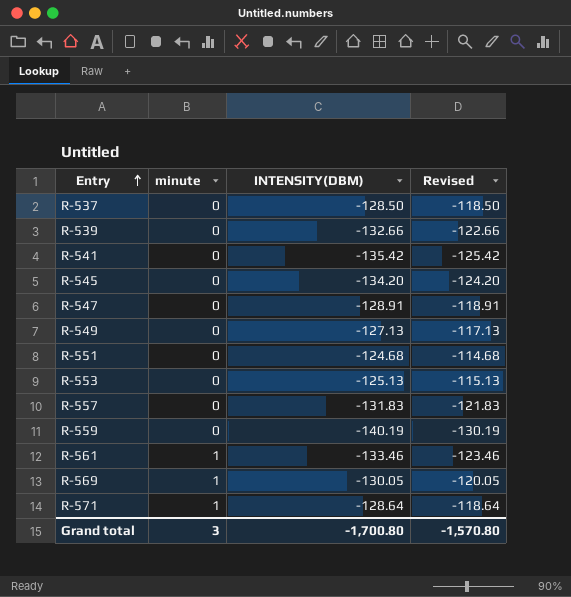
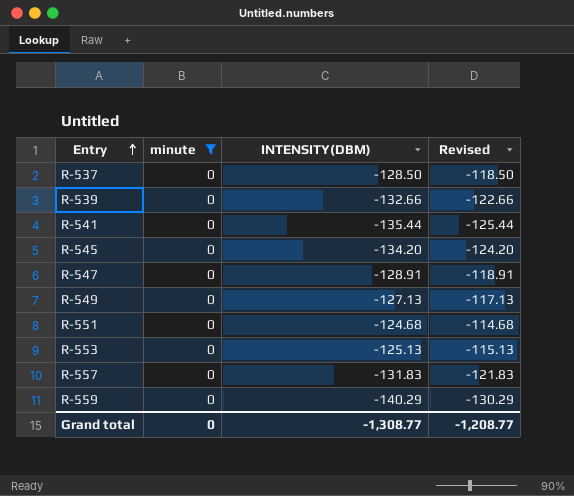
filter: none -> minute = 0
R-541 | INTENSITY(DBM): -135.42 -> -135.44
R-541 | Revised: -125.42 -> -125.44
R-559 | INTENSITY(DBM): -140.19 -> -140.29
R-559 | Revised: -130.19 -> -130.29
Grand total | minute: 3 -> 0
Grand total | INTENSITY(DBM): -1,700.80 -> -1,308.77
Grand total | Revised: -1,570.80 -> -1,208.77

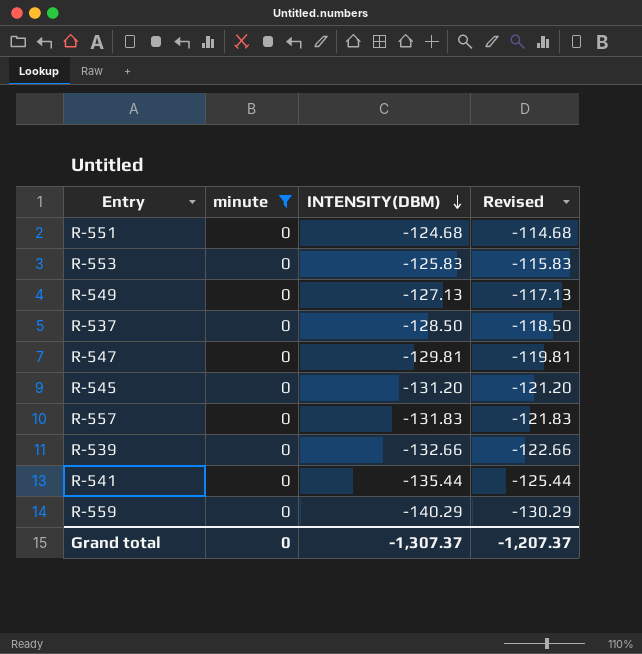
row order: Entry ascending -> INTENSITY(DBM) descending
R-553 | INTENSITY(DBM): -125.13 -> -125.83
R-553 | Revised: -115.13 -> -115.83
R-547 | INTENSITY(DBM): -128.91 -> -129.81
R-547 | Revised: -118.91 -> -119.81
R-545 | INTENSITY(DBM): -134.20 -> -131.20
R-545 | Revised: -124.20 -> -121.20
Grand total | INTENSITY(DBM): -1,308.77 -> -1,307.37
Grand total | Revised: -1,208.77 -> -1,207.37

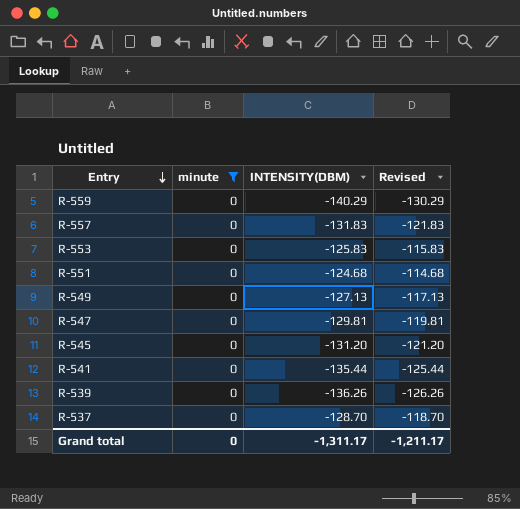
row order: INTENSITY(DBM) descending -> Entry descending
R-539 | INTENSITY(DBM): -132.66 -> -136.26
R-539 | Revised: -122.66 -> -126.26
R-537 | INTENSITY(DBM): -128.50 -> -128.70
R-537 | Revised: -118.50 -> -118.70
Grand total | INTENSITY(DBM): -1,307.37 -> -1,311.17
Grand total | Revised: -1,207.37 -> -1,211.17

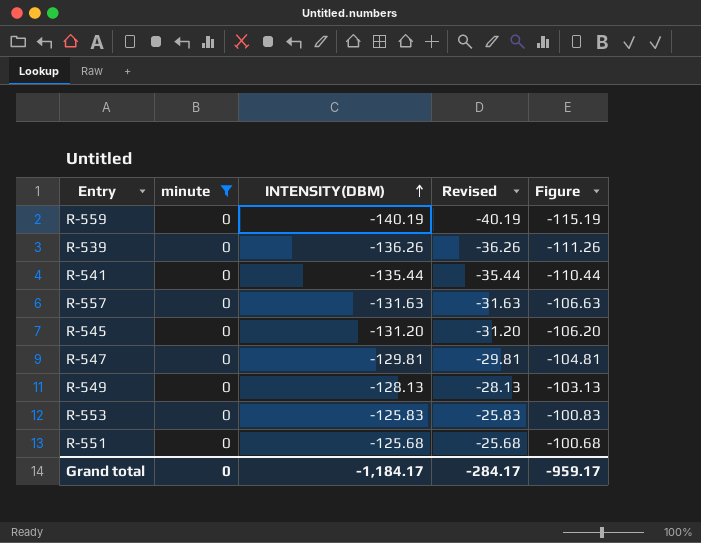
row order: Entry descending -> INTENSITY(DBM) ascending
column Revised | formula: [INTENSITY(DBM)] + 10 -> [INTENSITY(DBM)] + 100
column Figure | formula: none -> [INTENSITY(DBM)] + 25
row R-537: 0 | -128.70 | -118.70 -> none
R-559 | INTENSITY(DBM): -140.29 -> -140.19
R-557 | INTENSITY(DBM): -131.83 -> -131.63
R-549 | INTENSITY(DBM): -127.13 -> -128.13
R-551 | INTENSITY(DBM): -124.68 -> -125.68
Grand total | INTENSITY(DBM): -1,311.17 -> -1,184.17
Grand total | Revised: -1,211.17 -> -284.17

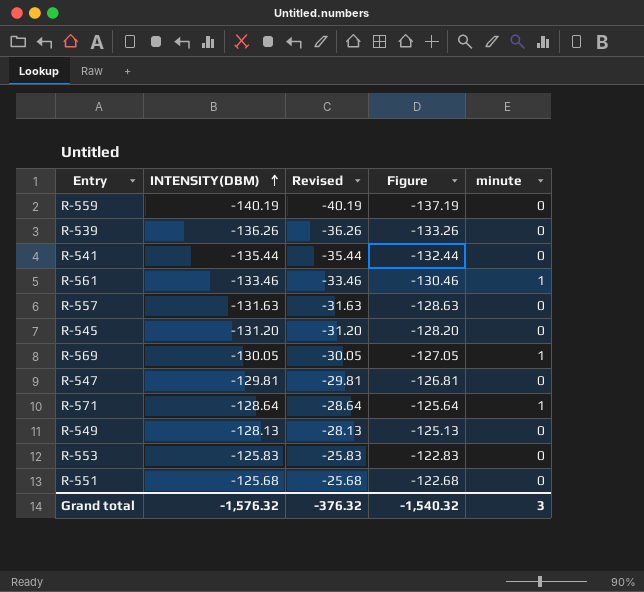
filter: minute = 0 -> none
column Figure | formula: [INTENSITY(DBM)] + 25 -> [INTENSITY(DBM)] + 3
column minute | position: 2 -> 5
Grand total | INTENSITY(DBM): -1,184.17 -> -1,576.32
Grand total | Revised: -284.17 -> -376.32
Grand total | Figure: -959.17 -> -1,540.32
Grand total | minute: 0 -> 3

